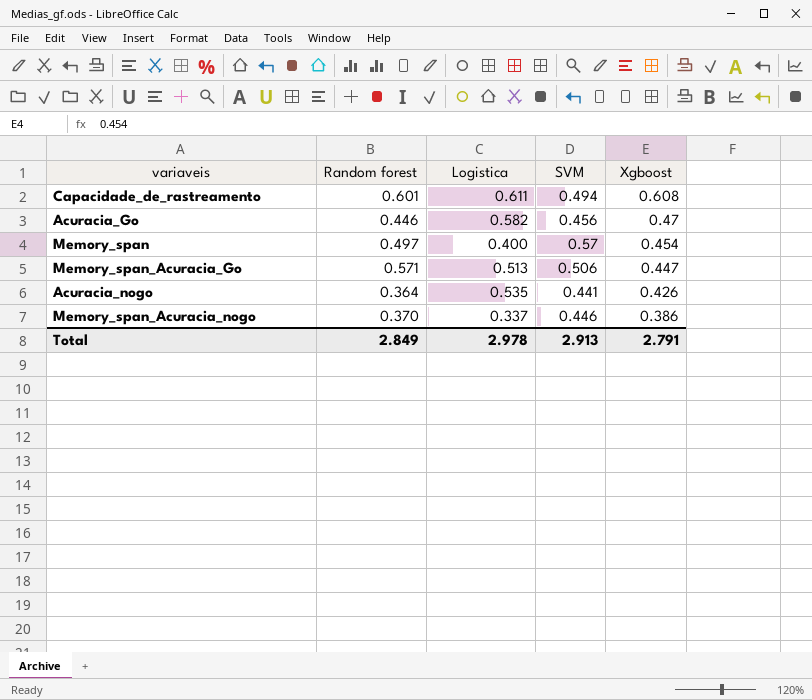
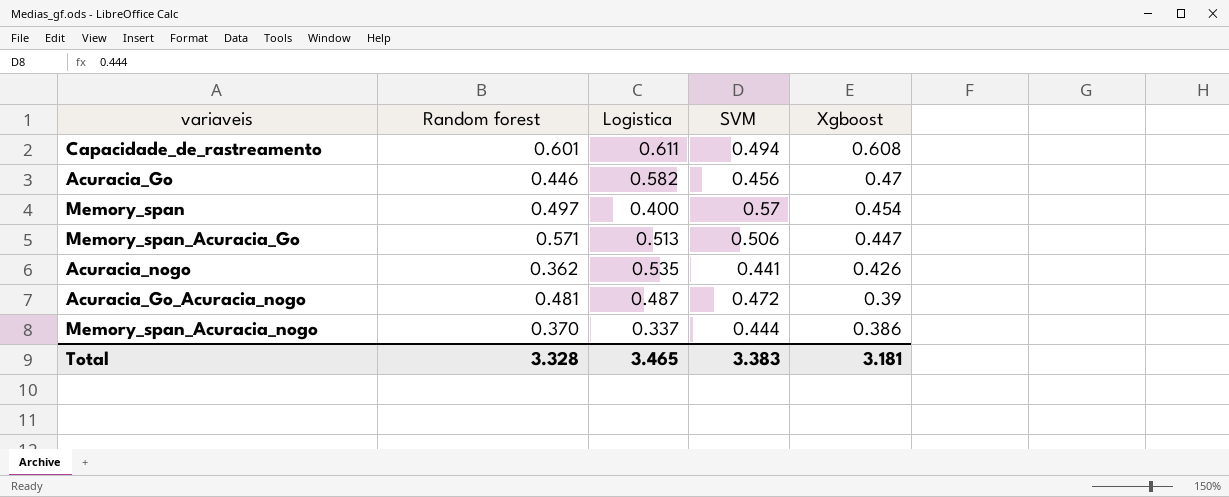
Acuracia_nogo | Random forest: 0.364 -> 0.362
row Acuracia_Go_Acuracia_nogo: none -> 0.481 | 0.487 | 0.472 | 0.39
Memory_span_Acuracia_nogo | SVM: 0.446 -> 0.444
Total | Random forest: 2.849 -> 3.328
Total | Logistica: 2.978 -> 3.465
Total | SVM: 2.913 -> 3.383
Total | Xgboost: 2.791 -> 3.181

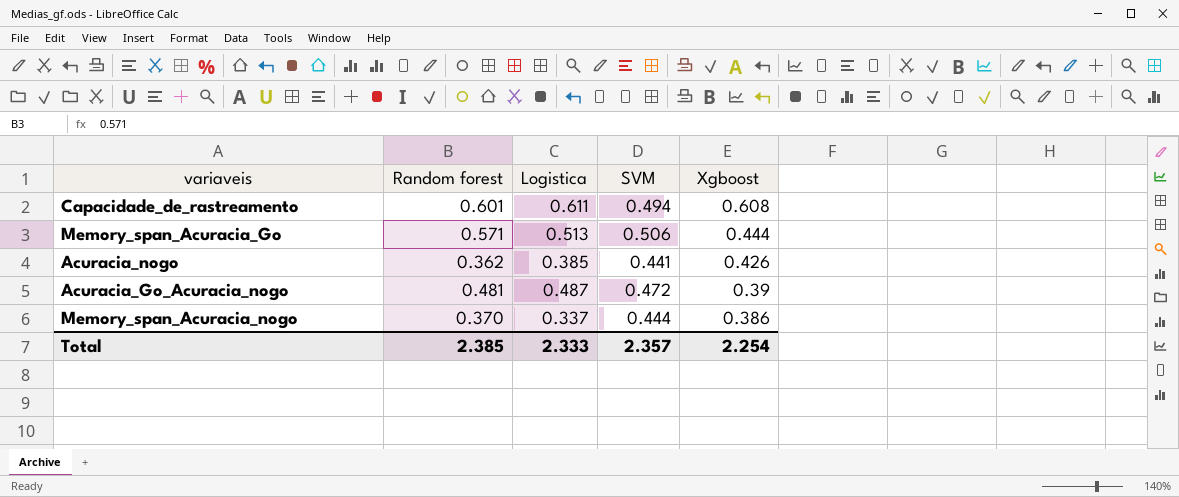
row Acuracia_Go: 0.446 | 0.582 | 0.456 | 0.47 -> none
row Memory_span: 0.497 | 0.400 | 0.57 | 0.454 -> none
Memory_span_Acuracia_Go | Xgboost: 0.447 -> 0.444
Acuracia_nogo | Logistica: 0.535 -> 0.385
Total | Random forest: 3.328 -> 2.385
Total | Logistica: 3.465 -> 2.333
Total | SVM: 3.383 -> 2.357
Total | Xgboost: 3.181 -> 2.254

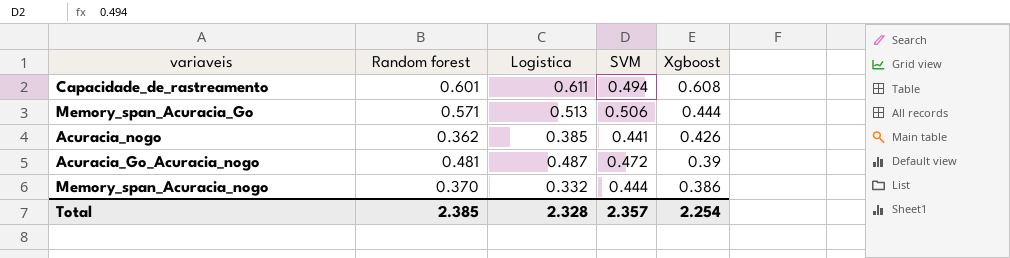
Memory_span_Acuracia_nogo | Logistica: 0.337 -> 0.332
Total | Logistica: 2.333 -> 2.328

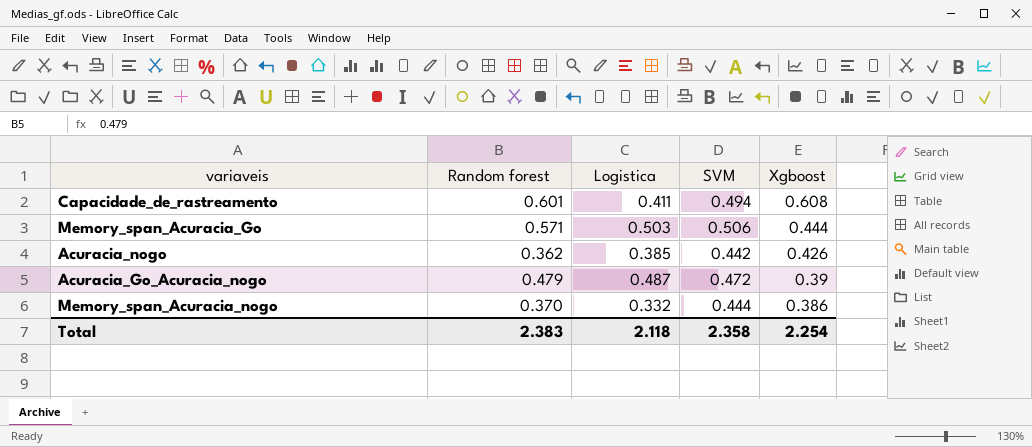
Capacidade_de_rastreamento | Logistica: 0.611 -> 0.411
Memory_span_Acuracia_Go | Logistica: 0.513 -> 0.503
Acuracia_nogo | SVM: 0.441 -> 0.442
Acuracia_Go_Acuracia_nogo | Random forest: 0.481 -> 0.479
Total | Random forest: 2.385 -> 2.383
Total | Logistica: 2.328 -> 2.118
Total | SVM: 2.357 -> 2.358

